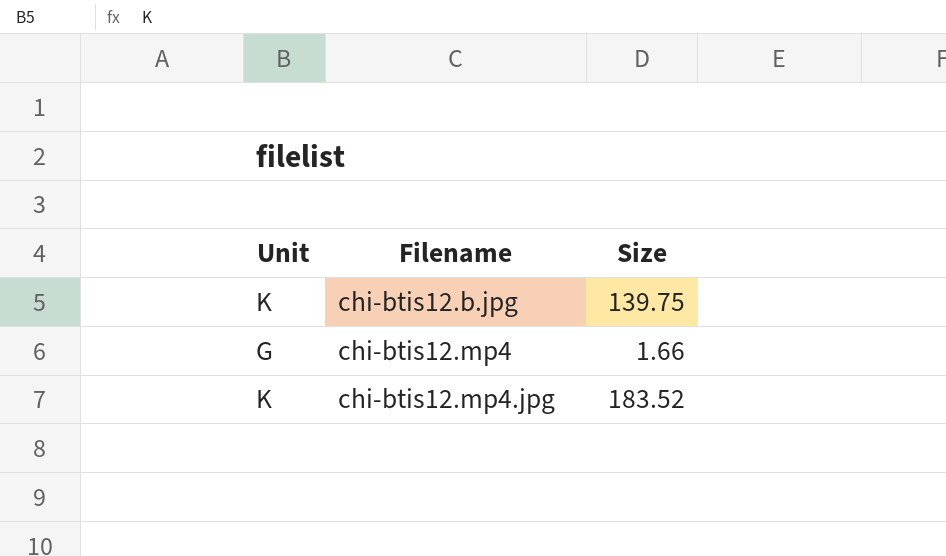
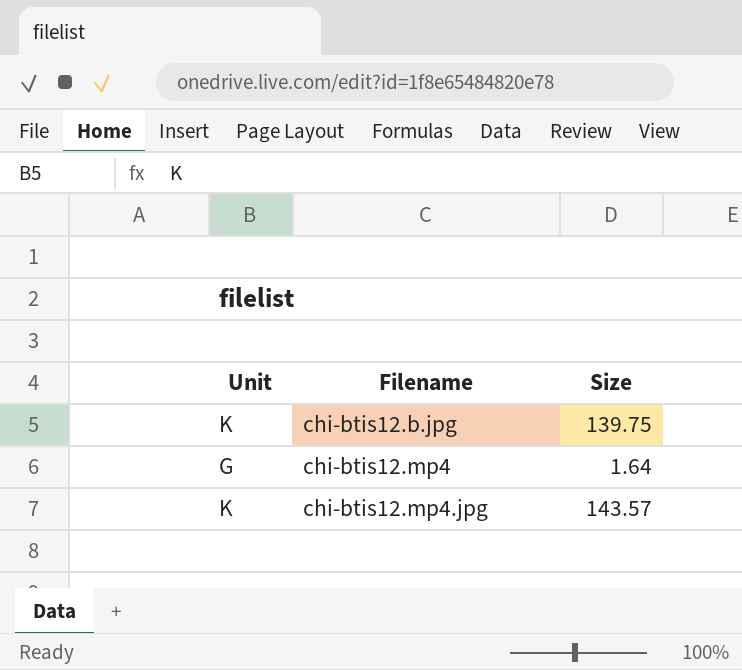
chi-btis12.mp4 | Size: 1.66 -> 1.64
chi-btis12.mp4.jpg | Size: 183.52 -> 143.57

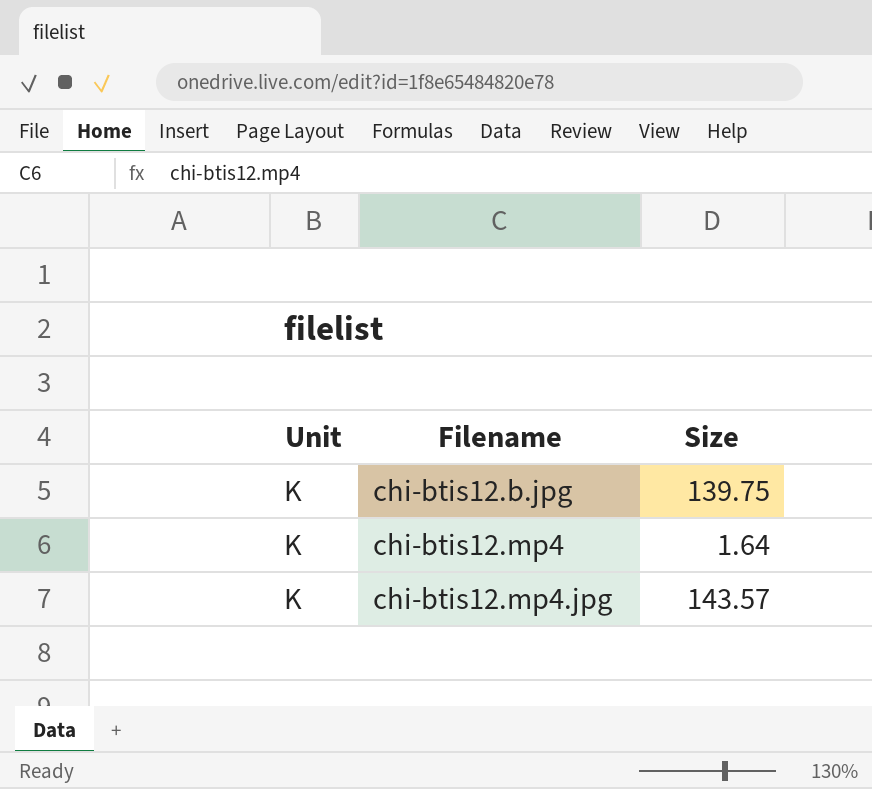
chi-btis12.mp4 | Unit: G -> K

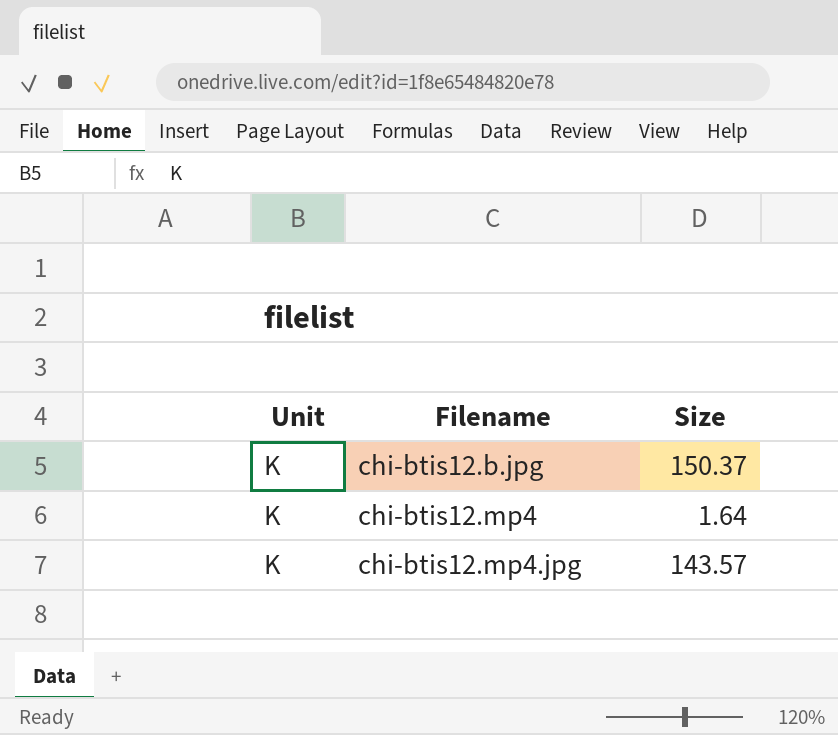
chi-btis12.b.jpg | Size: 139.75 -> 150.37

